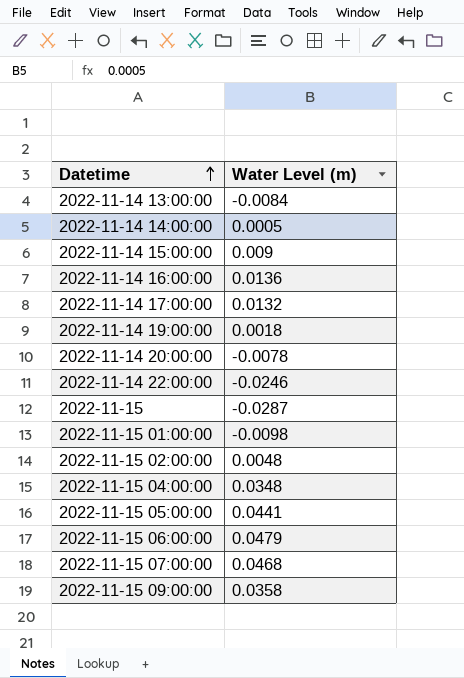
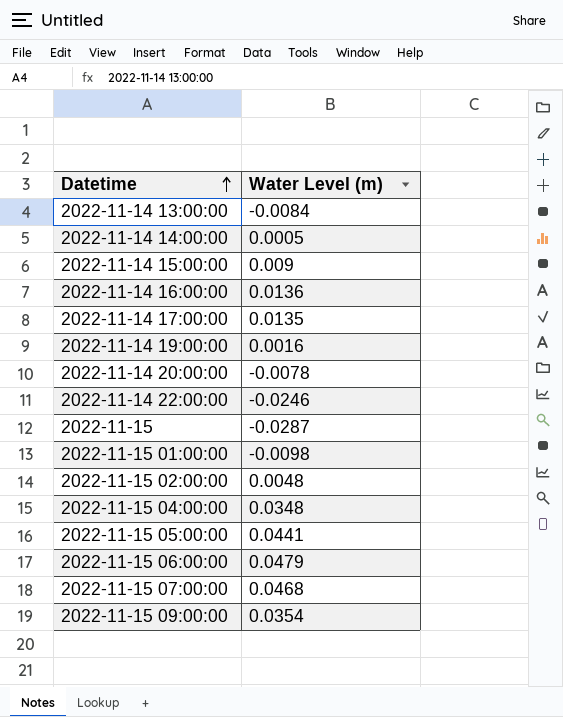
2022-11-14 17:00:00 | Water Level (m): 0.0132 -> 0.0135
2022-11-14 19:00:00 | Water Level (m): 0.0018 -> 0.0016
2022-11-15 09:00:00 | Water Level (m): 0.0358 -> 0.0354

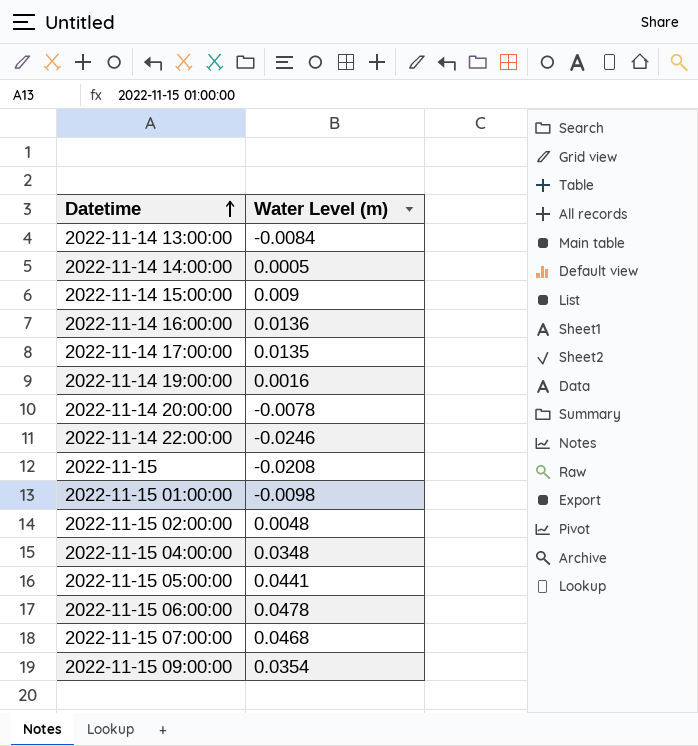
2022-11-15 | Water Level (m): -0.0287 -> -0.0208
2022-11-15 06:00:00 | Water Level (m): 0.0479 -> 0.0478

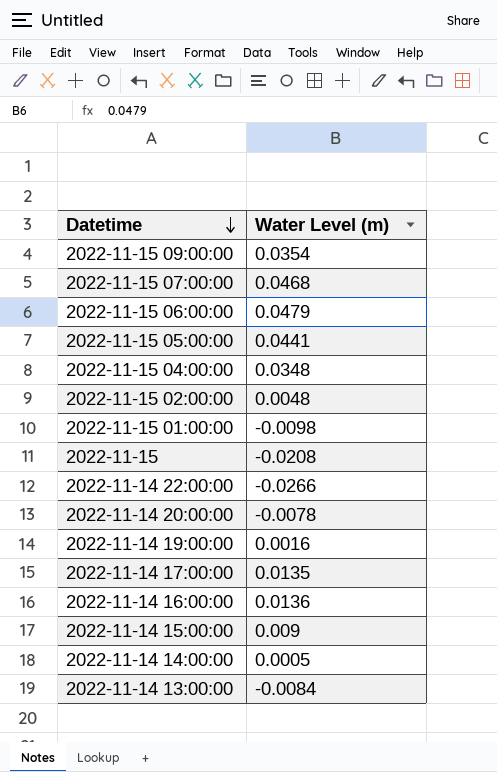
row order: Datetime ascending -> Datetime descending
2022-11-15 06:00:00 | Water Level (m): 0.0478 -> 0.0479
2022-11-14 22:00:00 | Water Level (m): -0.0246 -> -0.0266

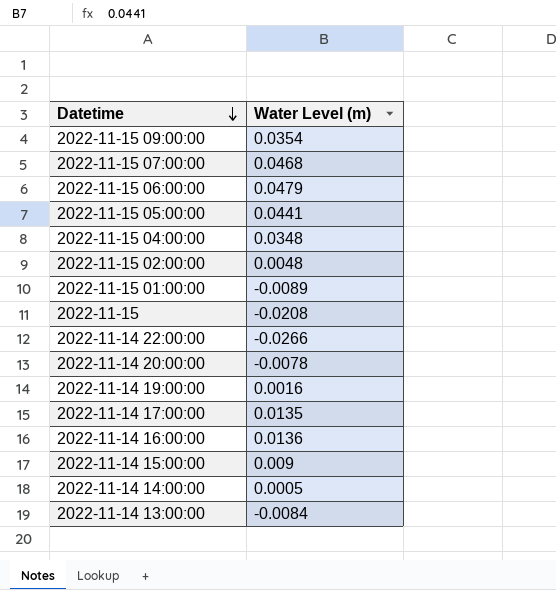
2022-11-15 01:00:00 | Water Level (m): -0.0098 -> -0.0089

